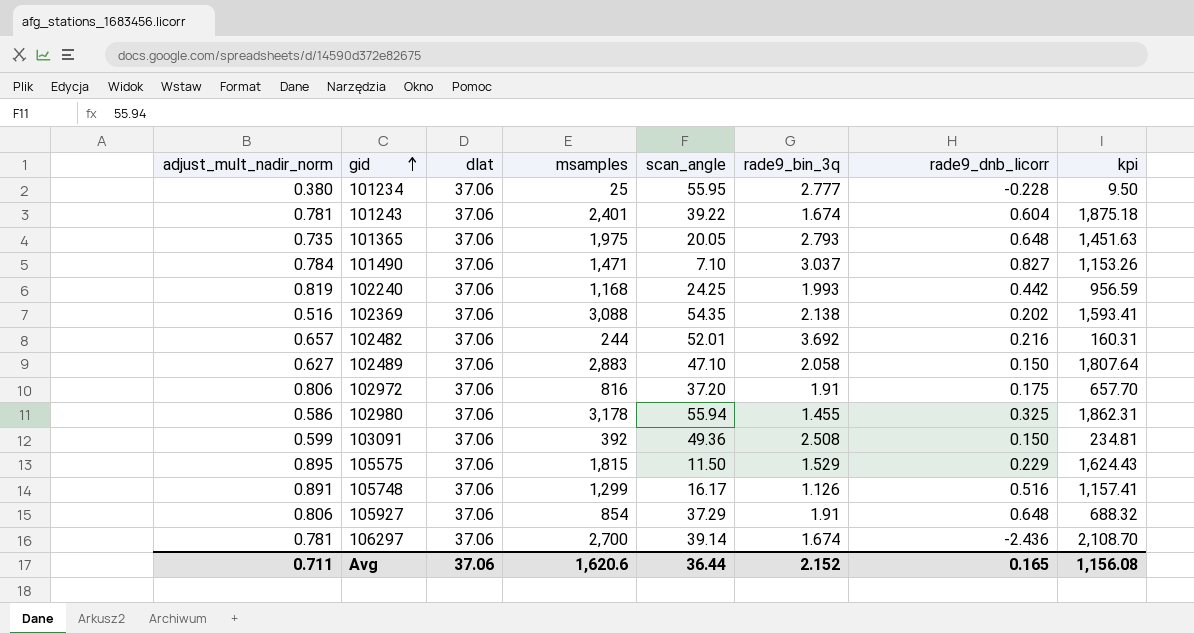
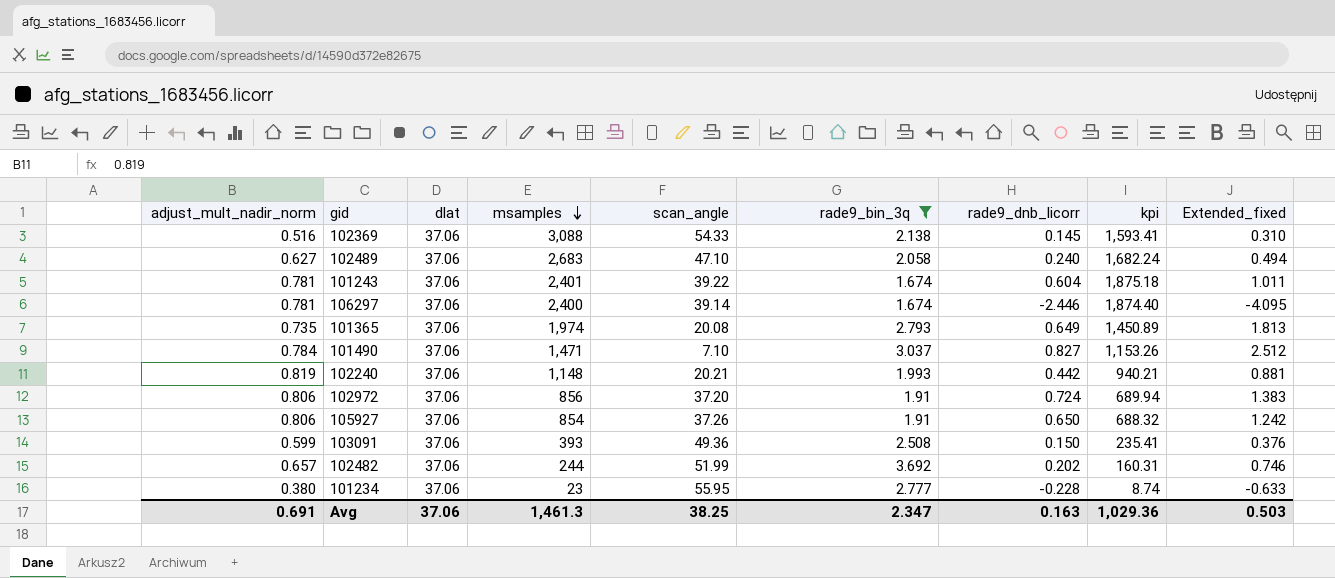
filter: none -> rade9_bin_3q >= 1.674
row order: gid ascending -> msamples descending
column Extended_fixed | formula: none -> [rade9_bin_3q] * [rade9_dnb_licorr]
102369 | scan_angle: 54.35 -> 54.33
102369 | rade9_dnb_licorr: 0.202 -> 0.145
102489 | msamples: 2,883 -> 2,683
102489 | rade9_dnb_licorr: 0.150 -> 0.240
102489 | kpi: 1,807.64 -> 1,682.24
106297 | msamples: 2,700 -> 2,400
106297 | rade9_dnb_licorr: -2.436 -> -2.446
106297 | kpi: 2,108.70 -> 1,874.40
101365 | msamples: 1,975 -> 1,974
101365 | scan_angle: 20.05 -> 20.08
101365 | rade9_dnb_licorr: 0.648 -> 0.649
101365 | kpi: 1,451.63 -> 1,450.89
102240 | msamples: 1,168 -> 1,148
102240 | scan_angle: 24.25 -> 20.21
102240 | kpi: 956.59 -> 940.21
102972 | msamples: 816 -> 856
102972 | rade9_dnb_licorr: 0.175 -> 0.724
102972 | kpi: 657.70 -> 689.94
105927 | scan_angle: 37.29 -> 37.26
105927 | rade9_dnb_licorr: 0.648 -> 0.650
103091 | msamples: 392 -> 393
103091 | kpi: 234.81 -> 235.41
102482 | scan_angle: 52.01 -> 51.99
102482 | rade9_dnb_licorr: 0.216 -> 0.202
101234 | msamples: 25 -> 23
101234 | kpi: 9.50 -> 8.74
Avg | adjust_mult_nadir_norm: 0.711 -> 0.691
Avg | msamples: 1,620.6 -> 1,461.3
Avg | scan_angle: 36.44 -> 38.25
Avg | rade9_bin_3q: 2.152 -> 2.347
Avg | rade9_dnb_licorr: 0.165 -> 0.163
Avg | kpi: 1,156.08 -> 1,029.36

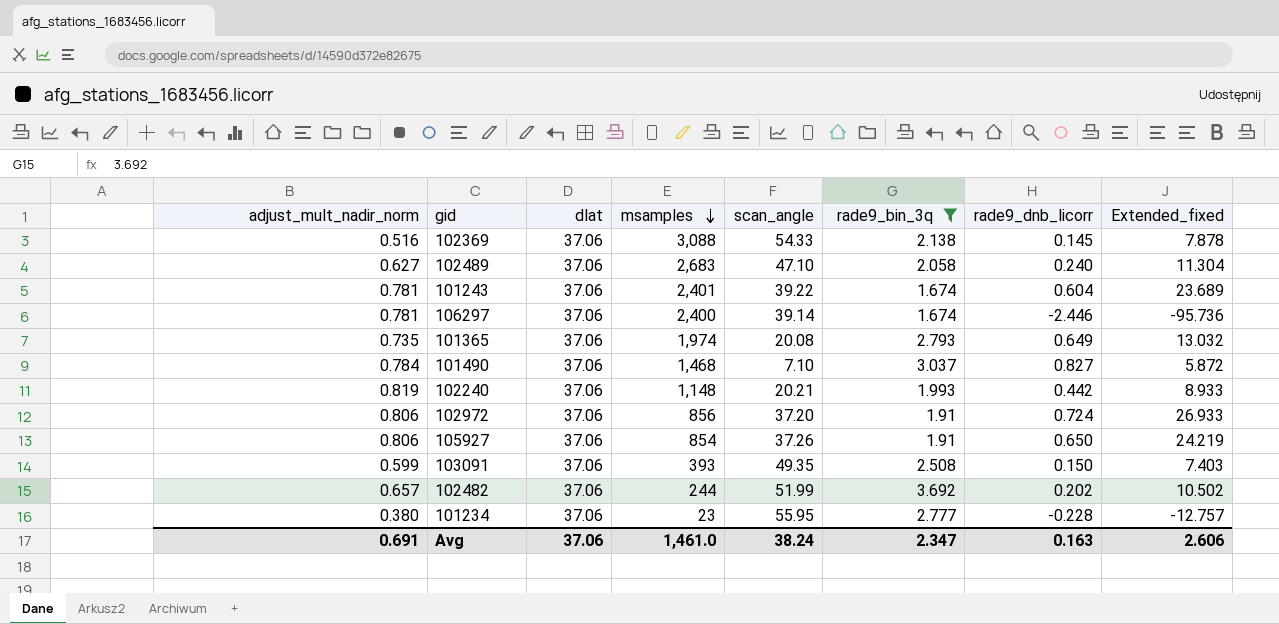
column kpi | formula: [adjust_mult_nadir_norm] * [msamples] -> none
column Extended_fixed | formula: [rade9_bin_3q] * [rade9_dnb_licorr] -> [scan_angle] * [rade9_dnb_licorr]
101490 | msamples: 1,471 -> 1,468
103091 | scan_angle: 49.36 -> 49.35
Avg | msamples: 1,461.3 -> 1,461.0
Avg | scan_angle: 38.25 -> 38.24
Avg | Extended_fixed: 0.503 -> 2.606

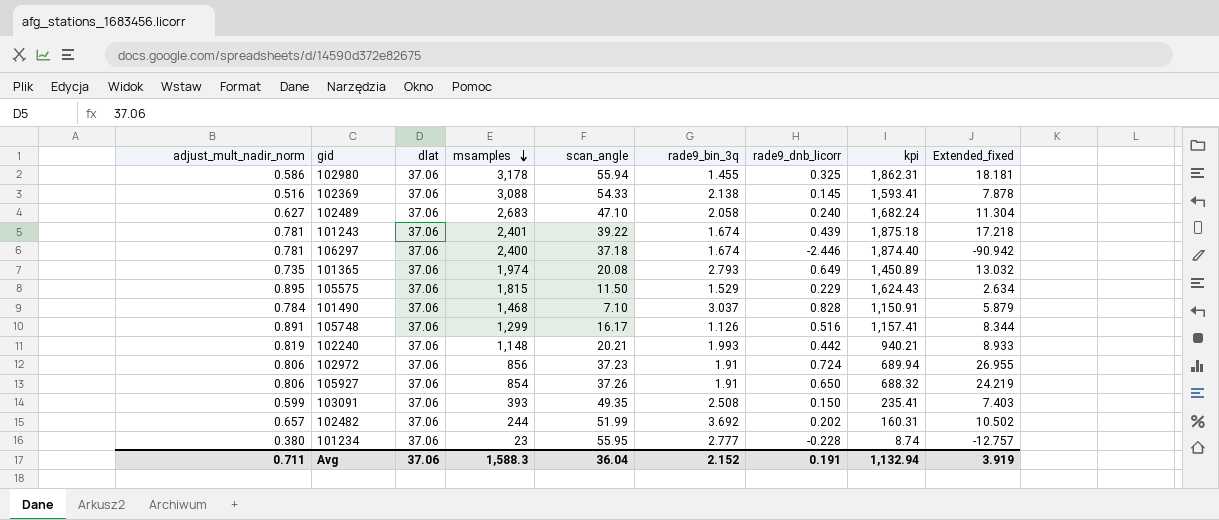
filter: rade9_bin_3q >= 1.674 -> none
column kpi | formula: none -> [adjust_mult_nadir_norm] * [msamples]
101243 | rade9_dnb_licorr: 0.604 -> 0.439
101243 | Extended_fixed: 23.689 -> 17.218
106297 | scan_angle: 39.14 -> 37.18
106297 | Extended_fixed: -95.736 -> -90.942
101490 | rade9_dnb_licorr: 0.827 -> 0.828
101490 | Extended_fixed: 5.872 -> 5.879
102972 | scan_angle: 37.20 -> 37.23
102972 | Extended_fixed: 26.933 -> 26.955
Avg | adjust_mult_nadir_norm: 0.691 -> 0.711
Avg | msamples: 1,461.0 -> 1,588.3
Avg | scan_angle: 38.24 -> 36.04
Avg | rade9_bin_3q: 2.347 -> 2.152
Avg | rade9_dnb_licorr: 0.163 -> 0.191
Avg | Extended_fixed: 2.606 -> 3.919

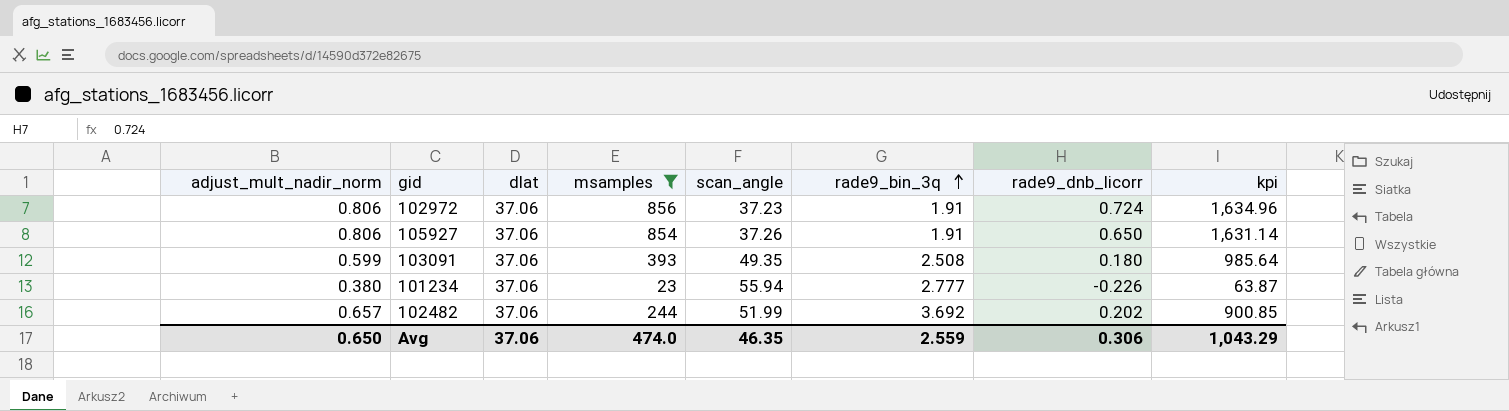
filter: none -> msamples <= 856
row order: msamples descending -> rade9_bin_3q ascending
column Extended_fixed | formula: [scan_angle] * [rade9_dnb_licorr] -> none
column kpi | formula: [adjust_mult_nadir_norm] * [msamples] -> [msamples] * [rade9_bin_3q]
103091 | rade9_dnb_licorr: 0.150 -> 0.180
101234 | scan_angle: 55.95 -> 55.94
101234 | rade9_dnb_licorr: -0.228 -> -0.226
Avg | adjust_mult_nadir_norm: 0.711 -> 0.650
Avg | msamples: 1,588.3 -> 474.0
Avg | scan_angle: 36.04 -> 46.35
Avg | rade9_bin_3q: 2.152 -> 2.559
Avg | rade9_dnb_licorr: 0.191 -> 0.306
Avg | kpi: 1,132.94 -> 1,043.29

